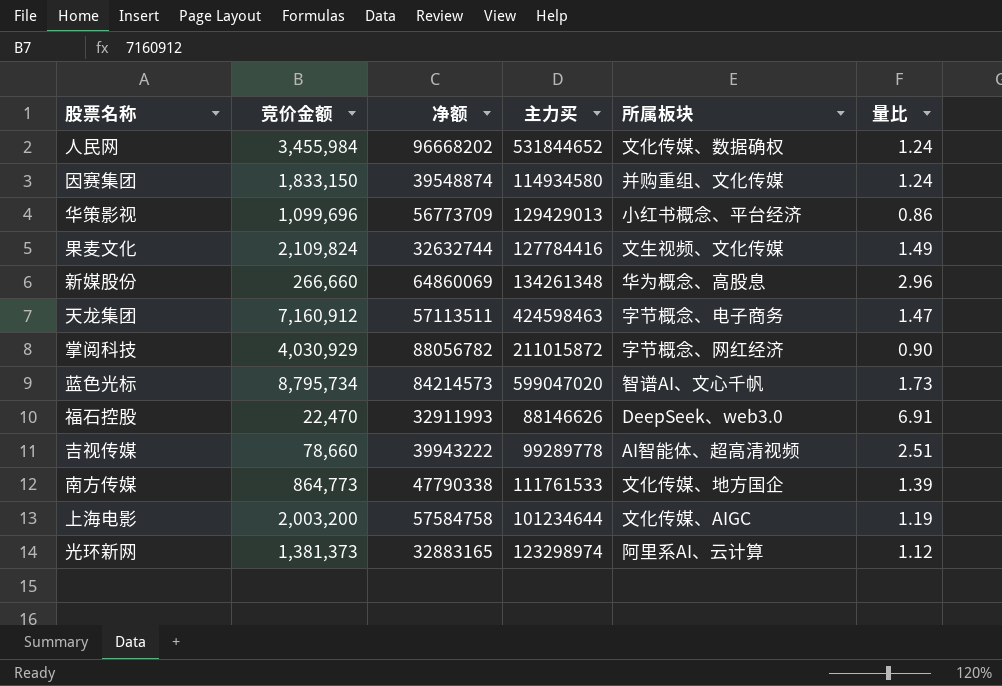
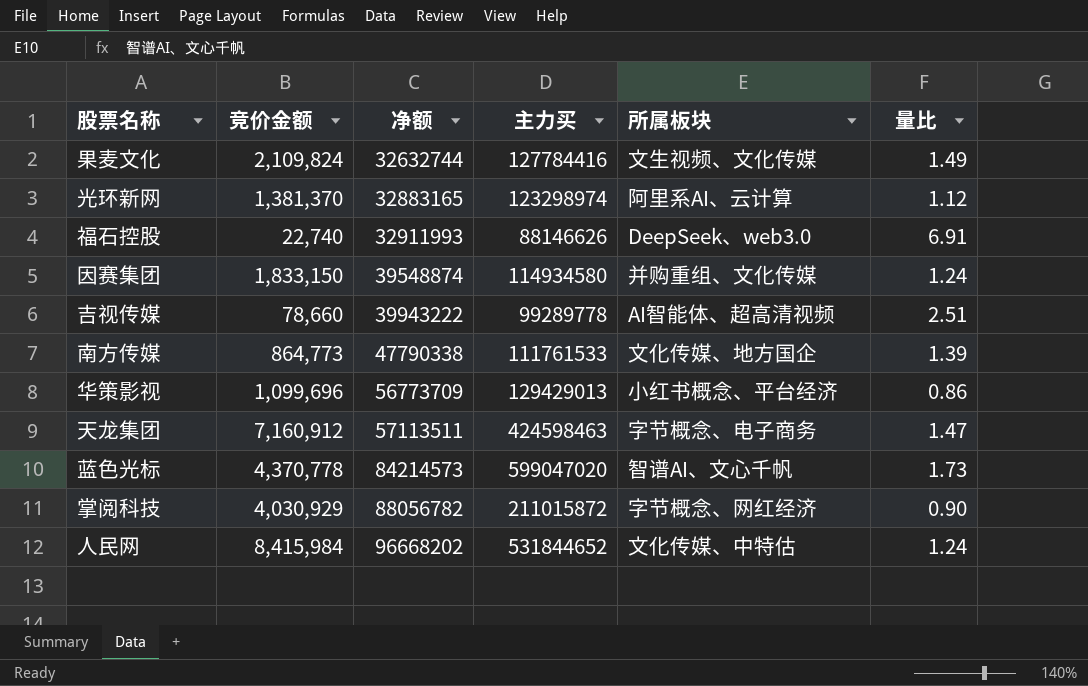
row order: none -> 净额 ascending
row 新媒股份: 266,660 | 64860069 | 134261348 | 华为概念、高股息 | 2.96 -> none
row 上海电影: 2,003,200 | 57584758 | 101234644 | 文化传媒、AIGC | 1.19 -> none
光环新网 | 竞价金额: 1,381,373 -> 1,381,370
福石控股 | 竞价金额: 22,470 -> 22,740
蓝色光标 | 竞价金额: 8,795,734 -> 4,370,778
人民网 | 竞价金额: 3,455,984 -> 8,415,984
人民网 | 所属板块: 文化传媒、数据确权 -> 文化传媒、中特估

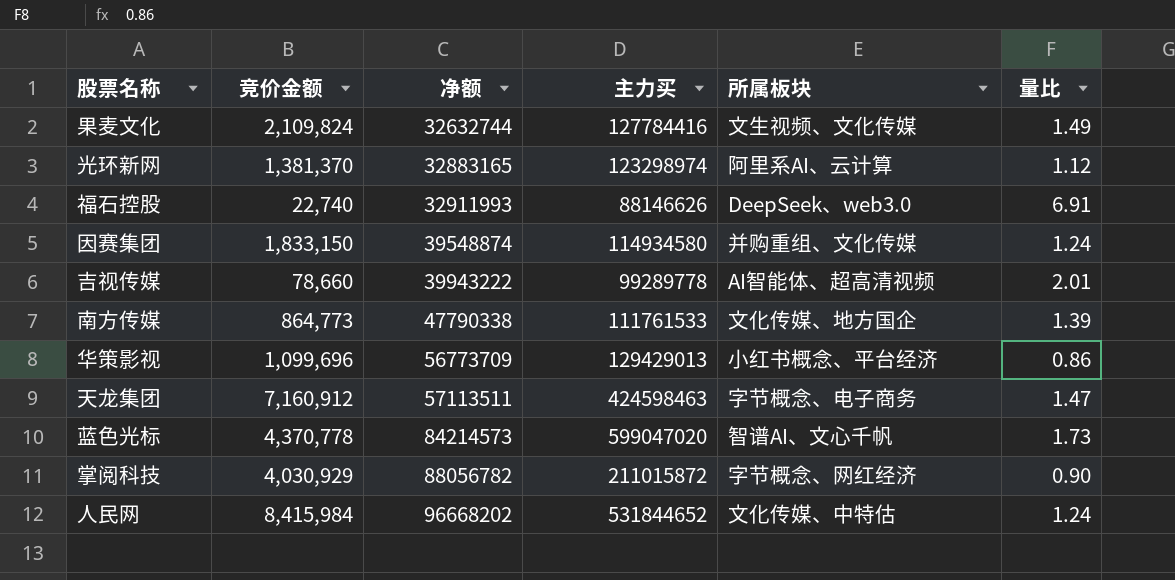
吉视传媒 | 量比: 2.51 -> 2.01

